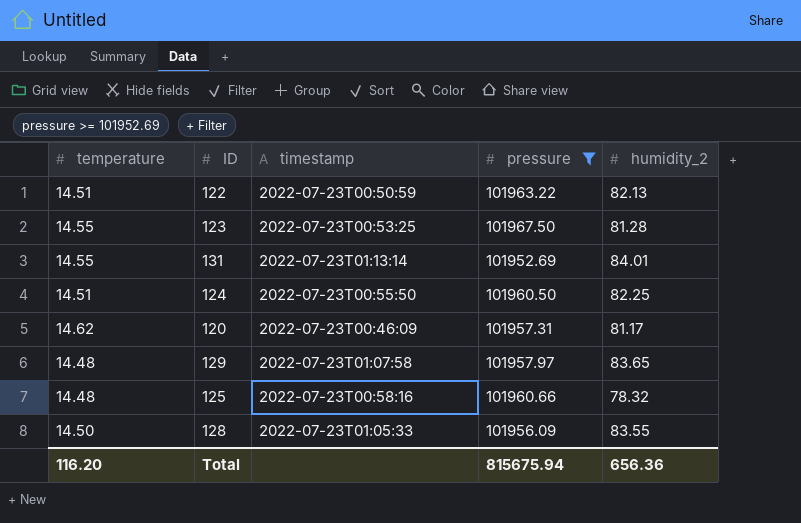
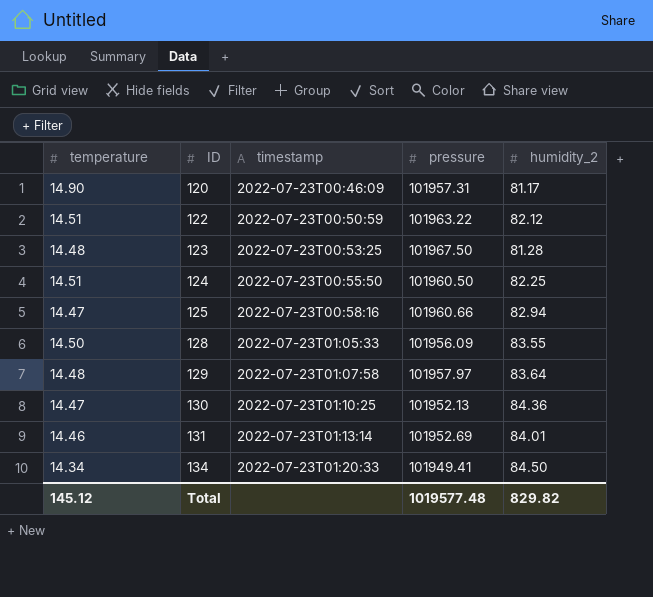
filter: pressure >= 101952.69 -> none
row order: none -> ID ascending
120 | temperature: 14.62 -> 14.90
122 | humidity_2: 82.13 -> 82.12
123 | temperature: 14.55 -> 14.48
125 | temperature: 14.48 -> 14.47
125 | humidity_2: 78.32 -> 82.94
129 | humidity_2: 83.65 -> 83.64
131 | temperature: 14.55 -> 14.46
Total | temperature: 116.20 -> 145.12
Total | pressure: 815675.94 -> 1019577.48
Total | humidity_2: 656.36 -> 829.82

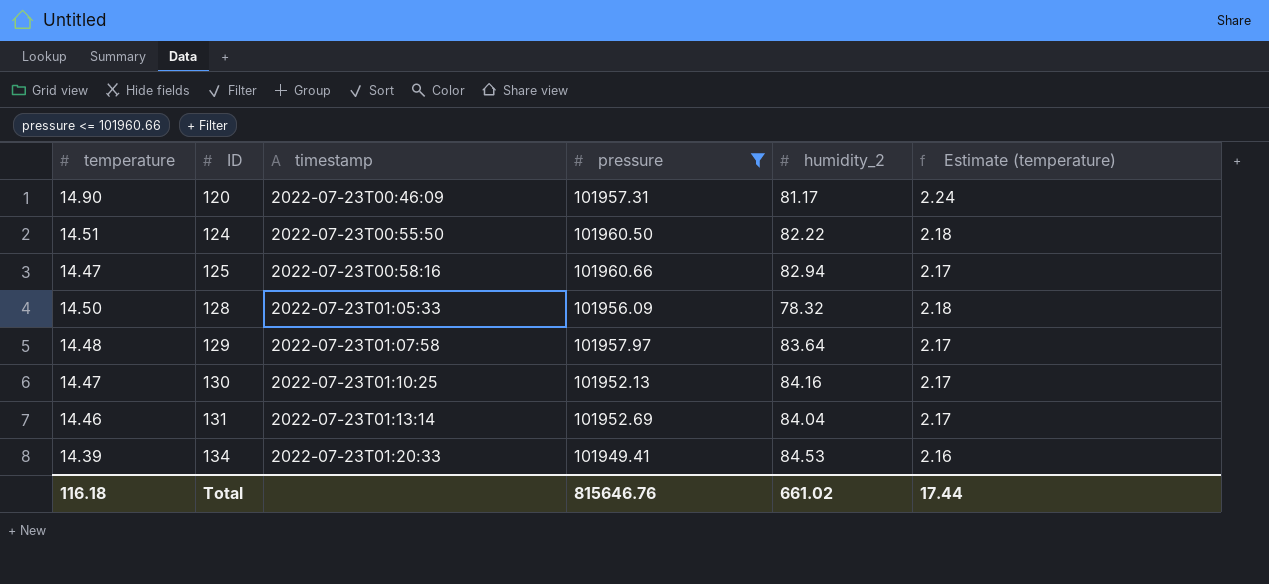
filter: none -> pressure <= 101960.66
column Estimate (temperature) | formula: none -> [temperature] * 0.15
124 | humidity_2: 82.25 -> 82.22
128 | humidity_2: 83.55 -> 78.32
130 | humidity_2: 84.36 -> 84.16
131 | humidity_2: 84.01 -> 84.04
134 | temperature: 14.34 -> 14.39
134 | humidity_2: 84.50 -> 84.53
Total | temperature: 145.12 -> 116.18
Total | pressure: 1019577.48 -> 815646.76
Total | humidity_2: 829.82 -> 661.02

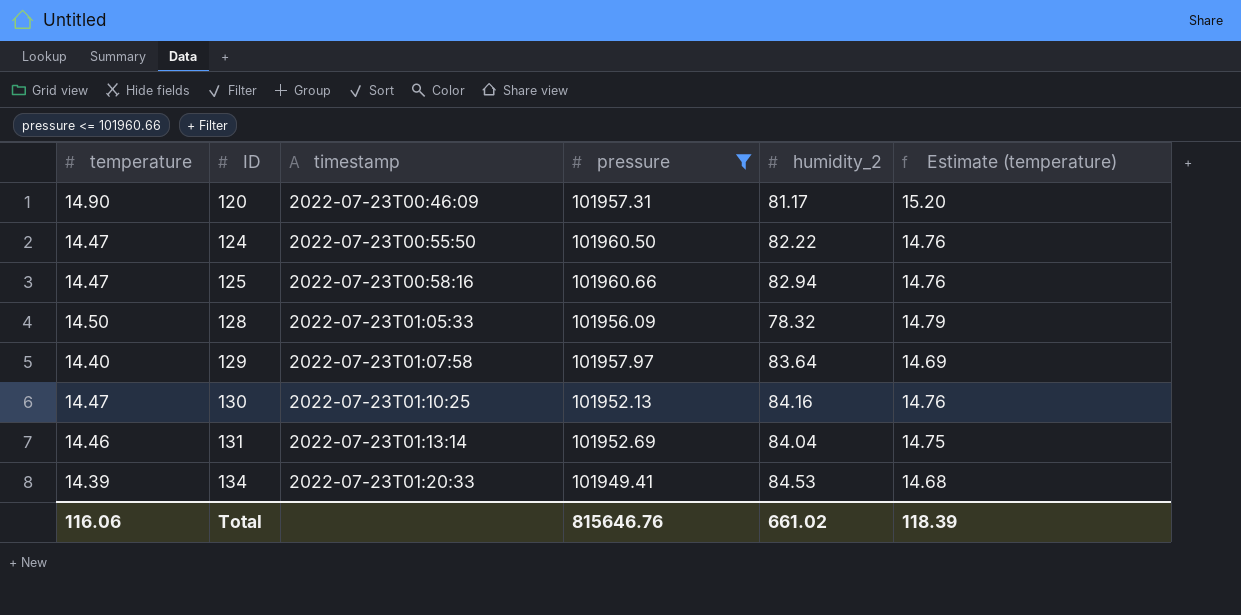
column Estimate (temperature) | formula: [temperature] * 0.15 -> [temperature] * 1.02
124 | temperature: 14.51 -> 14.47
129 | temperature: 14.48 -> 14.40
Total | temperature: 116.18 -> 116.06
Total | Estimate (temperature): 17.44 -> 118.39

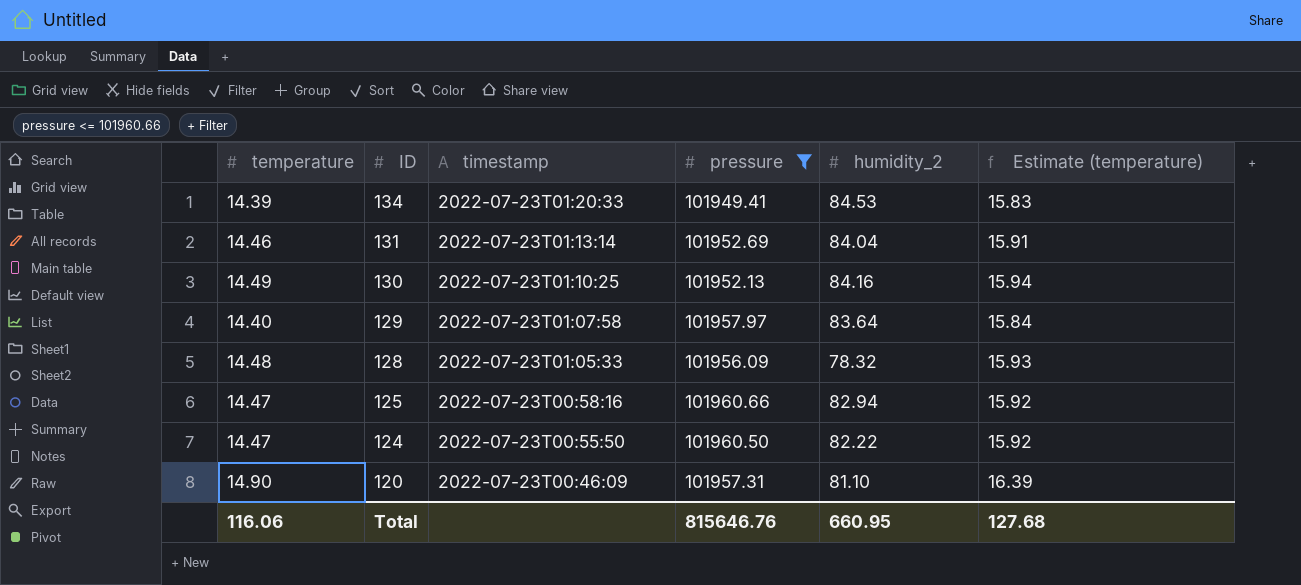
row order: ID ascending -> ID descending
column Estimate (temperature) | formula: [temperature] * 1.02 -> [temperature] * 1.1
130 | temperature: 14.47 -> 14.49
128 | temperature: 14.50 -> 14.48
120 | humidity_2: 81.17 -> 81.10
Total | humidity_2: 661.02 -> 660.95
Total | Estimate (temperature): 118.39 -> 127.68

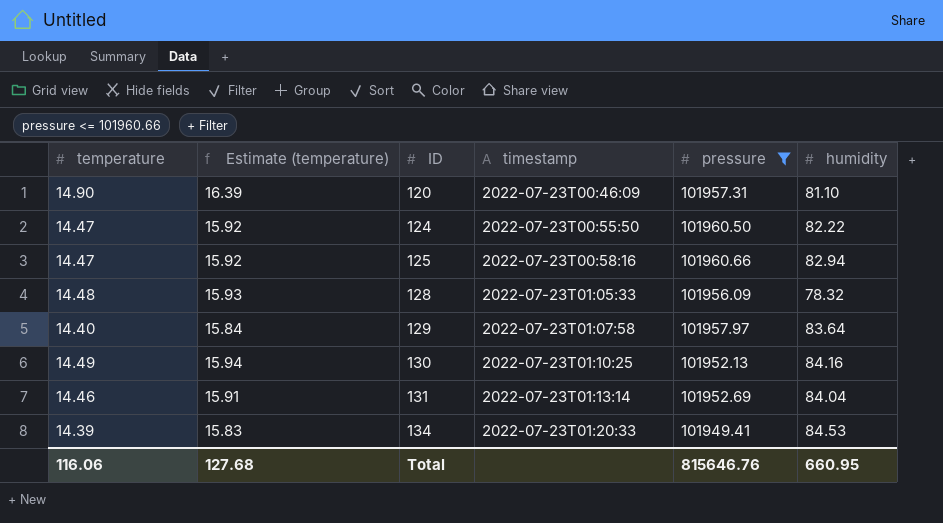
row order: ID descending -> ID ascending
column Estimate (temperature) | position: 6 -> 2
column name: humidity_2 -> humidity

